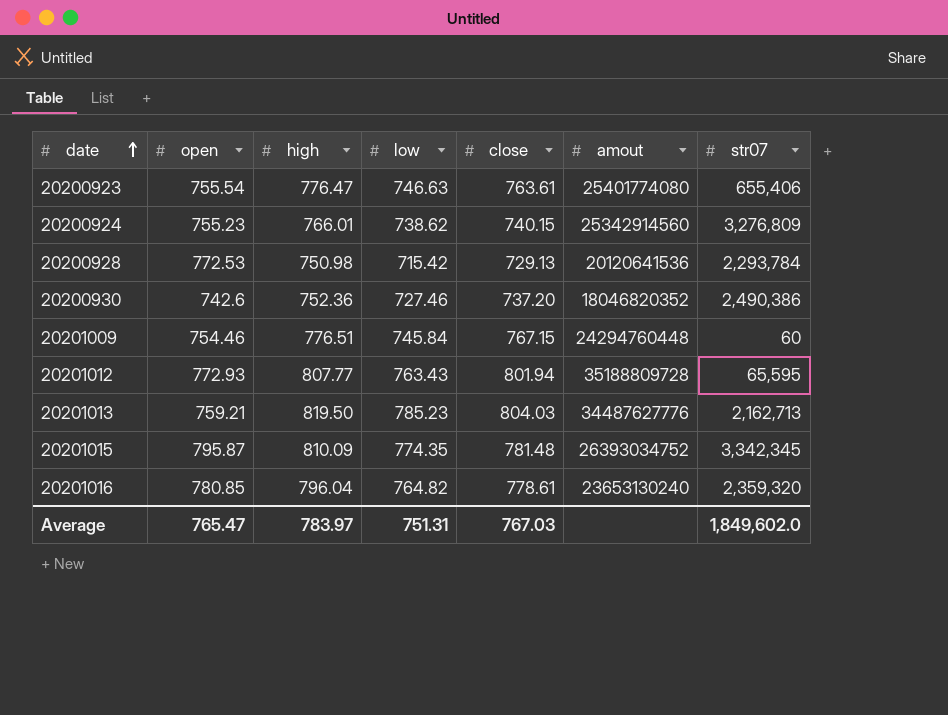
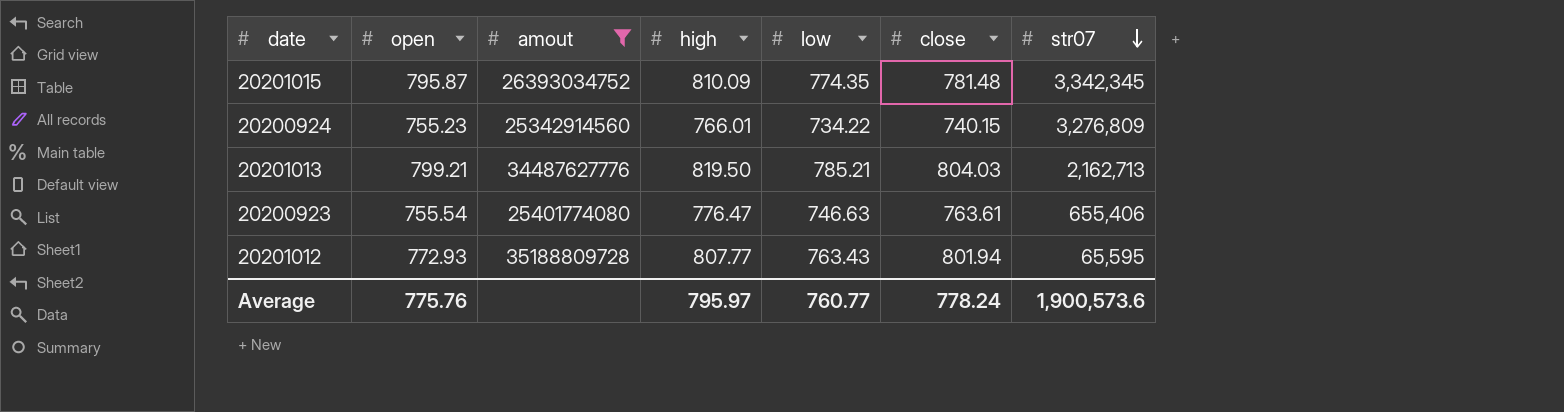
filter: none -> amout >= 25342914560
row order: date ascending -> str07 descending
column amout | position: 6 -> 3
20200924 | low: 738.62 -> 734.22
20201013 | open: 759.21 -> 799.21
20201013 | low: 785.23 -> 785.21
Average | open: 765.47 -> 775.76
Average | high: 783.97 -> 795.97
Average | low: 751.31 -> 760.77
Average | close: 767.03 -> 778.24
Average | str07: 1,849,602.0 -> 1,900,573.6

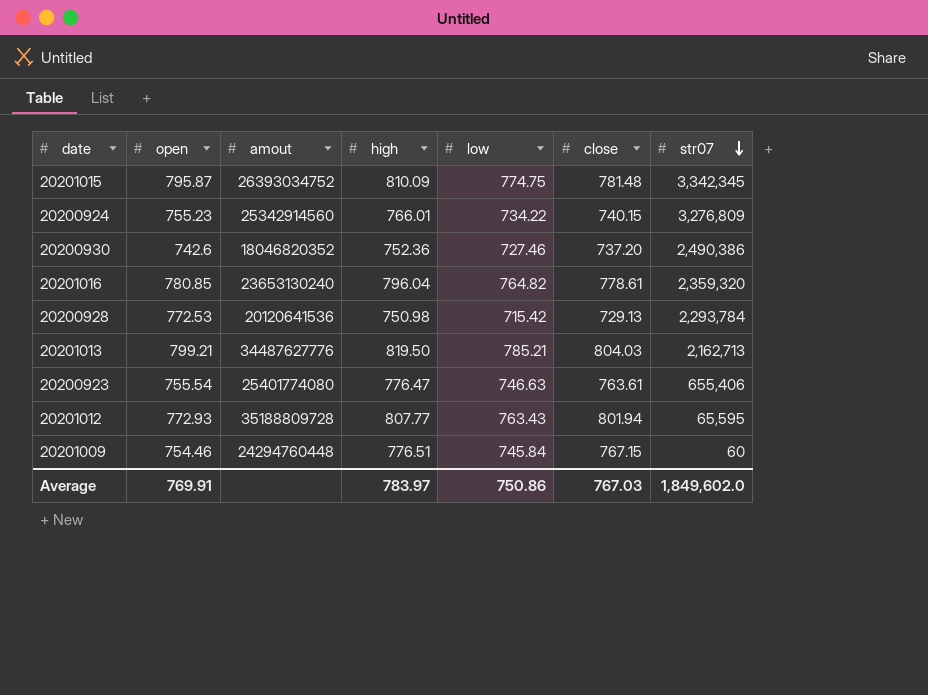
filter: amout >= 25342914560 -> none
20201015 | low: 774.35 -> 774.75
Average | open: 775.76 -> 769.91
Average | high: 795.97 -> 783.97
Average | low: 760.77 -> 750.86
Average | close: 778.24 -> 767.03
Average | str07: 1,900,573.6 -> 1,849,602.0

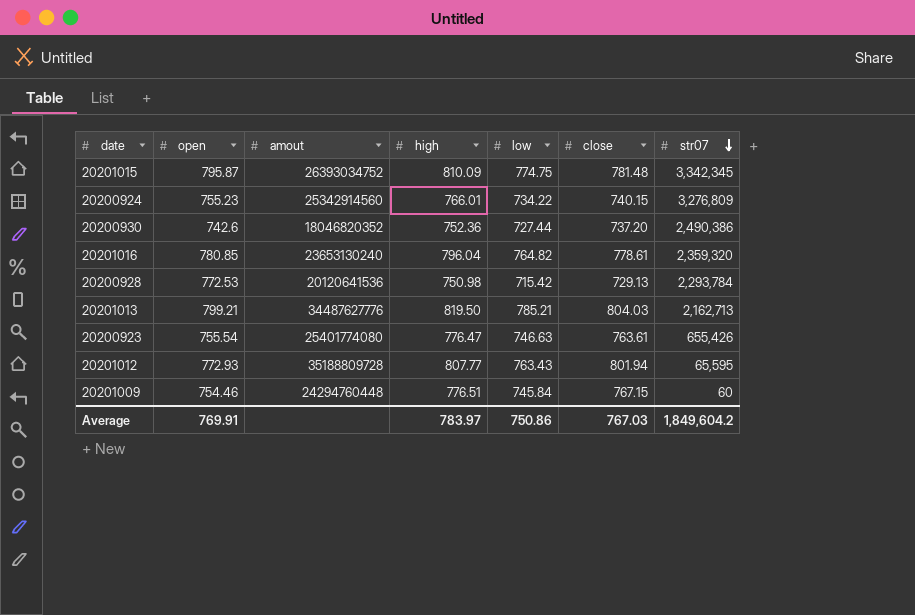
20200930 | low: 727.46 -> 727.44
20200923 | str07: 655,406 -> 655,426
Average | str07: 1,849,602.0 -> 1,849,604.2

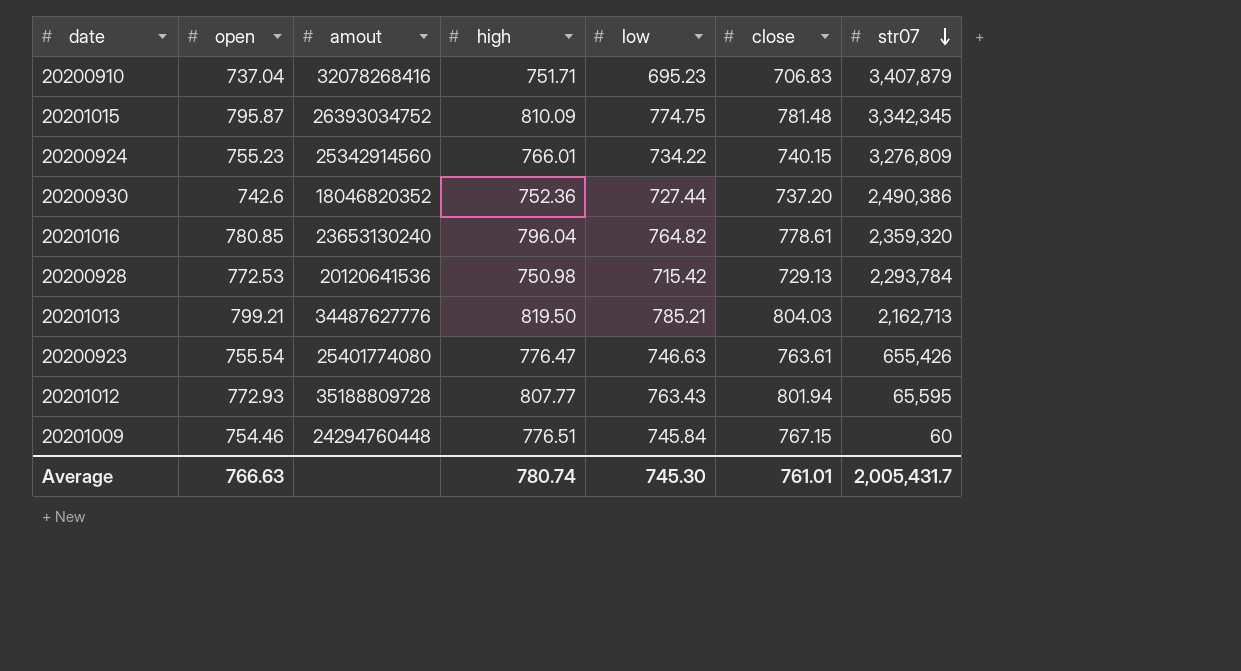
row 20200910: none -> 737.04 | 32078268416 | 751.71 | 695.23 | 706.83 | 3,407,879
Average | open: 769.91 -> 766.63
Average | high: 783.97 -> 780.74
Average | low: 750.86 -> 745.30
Average | close: 767.03 -> 761.01
Average | str07: 1,849,604.2 -> 2,005,431.7

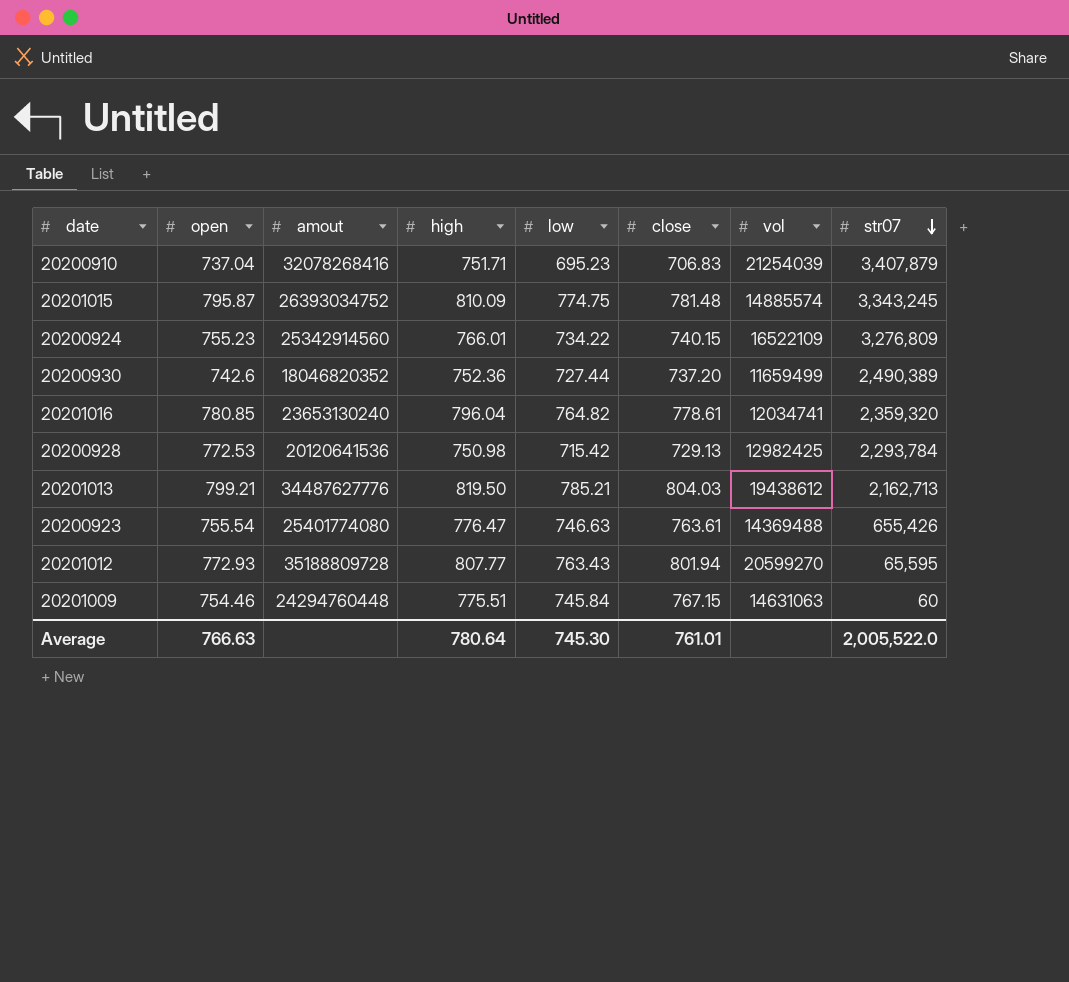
column vol | position: none -> 7
20201015 | str07: 3,342,345 -> 3,343,245
20200930 | str07: 2,490,386 -> 2,490,389
20201009 | high: 776.51 -> 775.51
Average | high: 780.74 -> 780.64
Average | str07: 2,005,431.7 -> 2,005,522.0

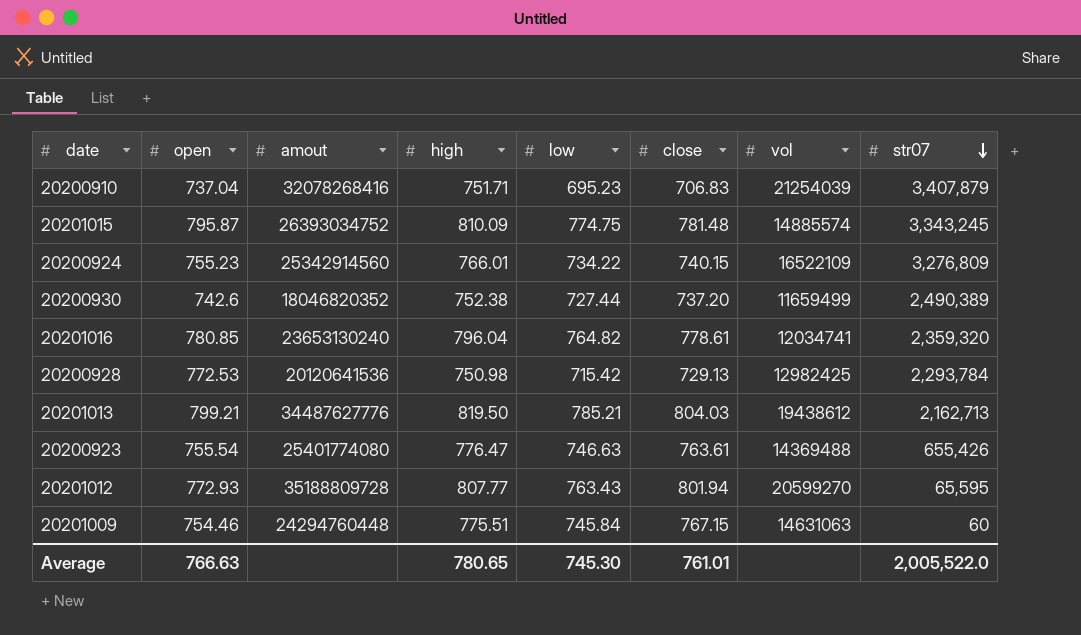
20200930 | high: 752.36 -> 752.38
Average | high: 780.64 -> 780.65

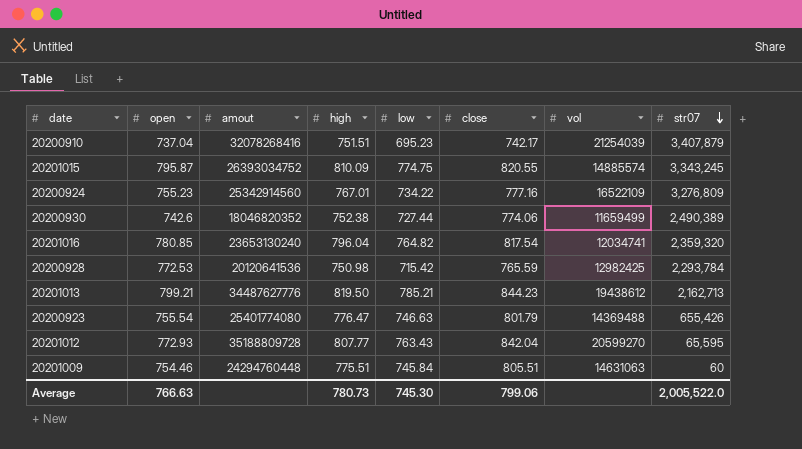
20200910 | high: 751.71 -> 751.51
20200910 | close: 706.83 -> 742.17
20201015 | close: 781.48 -> 820.55
20200924 | high: 766.01 -> 767.01
20200924 | close: 740.15 -> 777.16
20200930 | close: 737.20 -> 774.06
20201016 | close: 778.61 -> 817.54
20200928 | close: 729.13 -> 765.59
20201013 | close: 804.03 -> 844.23
20200923 | close: 763.61 -> 801.79
20201012 | close: 801.94 -> 842.04
20201009 | close: 767.15 -> 805.51
Average | high: 780.65 -> 780.73
Average | close: 761.01 -> 799.06

